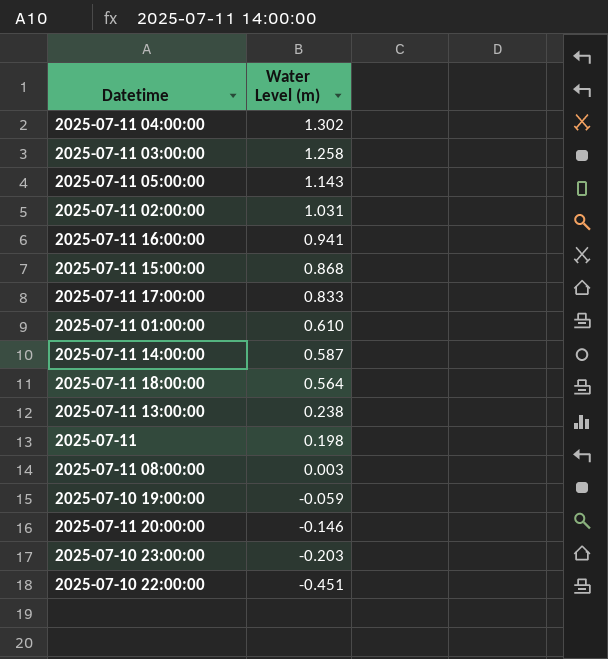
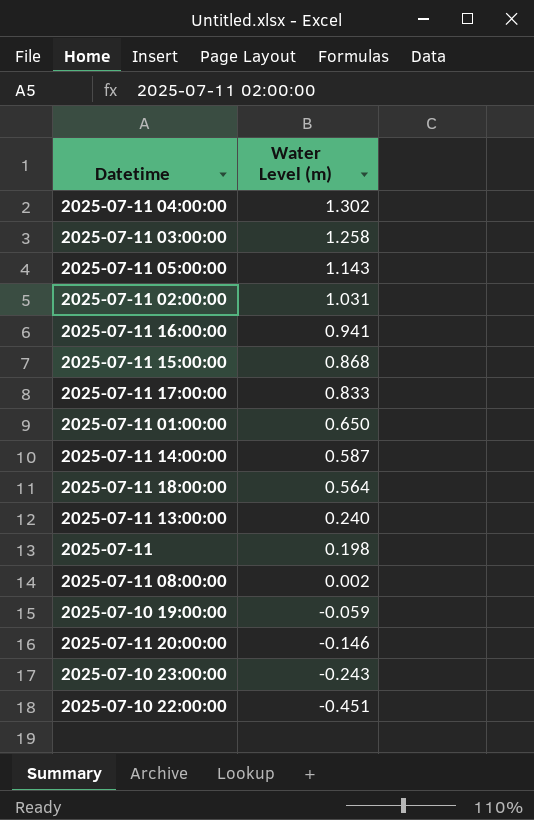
2025-07-11 01:00:00 | Water Level (m): 0.610 -> 0.650
2025-07-11 13:00:00 | Water Level (m): 0.238 -> 0.240
2025-07-11 08:00:00 | Water Level (m): 0.003 -> 0.002
2025-07-10 23:00:00 | Water Level (m): -0.203 -> -0.243

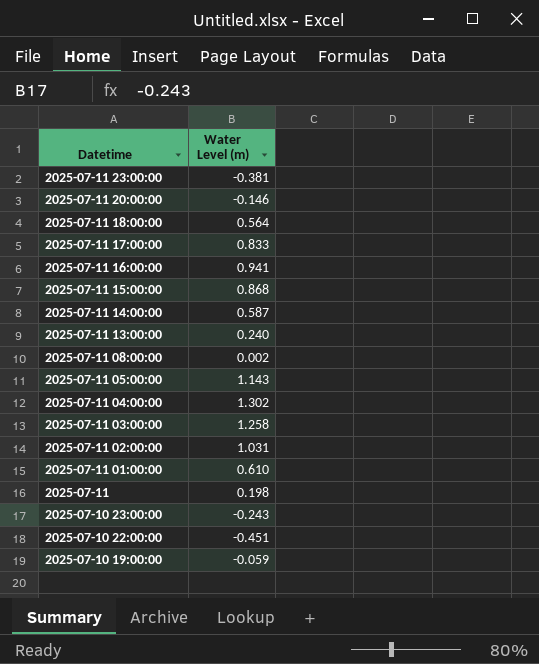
row order: Water Level (m) descending -> Datetime descending
row 2025-07-11 23:00:00: none -> -0.381
2025-07-11 01:00:00 | Water Level (m): 0.650 -> 0.610

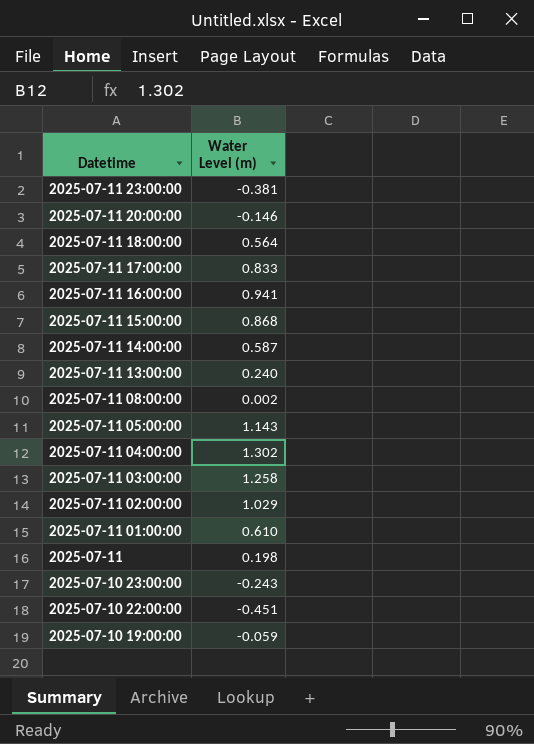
2025-07-11 02:00:00 | Water Level (m): 1.031 -> 1.029

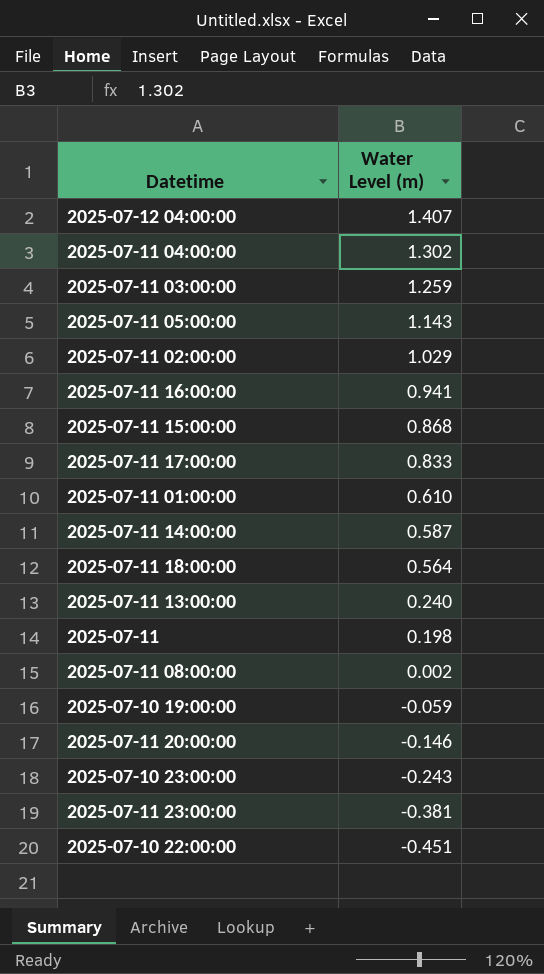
row order: Datetime descending -> Water Level (m) descending
row 2025-07-12 04:00:00: none -> 1.407
2025-07-11 03:00:00 | Water Level (m): 1.258 -> 1.259

